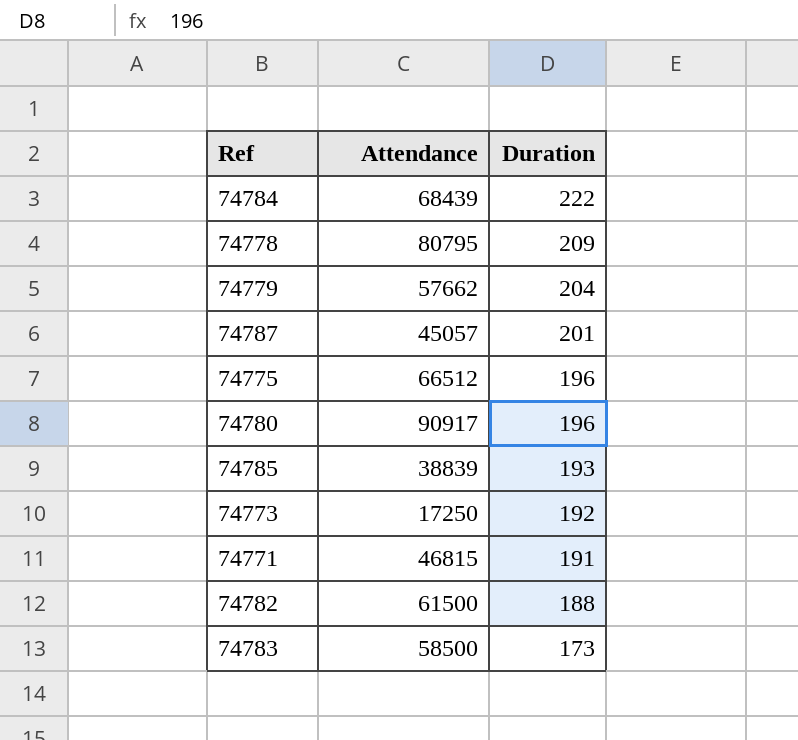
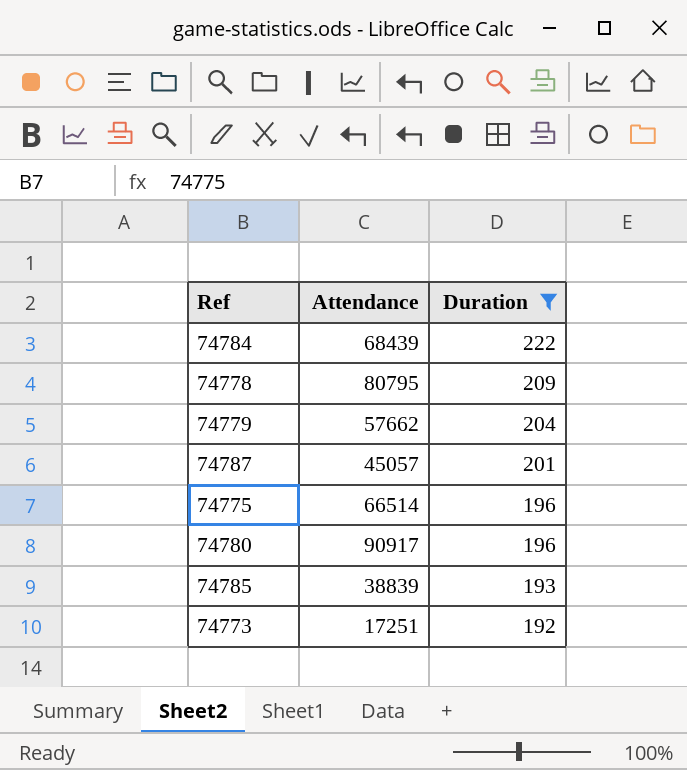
filter: none -> Duration >= 192
74775 | Attendance: 66512 -> 66514
74773 | Attendance: 17250 -> 17251

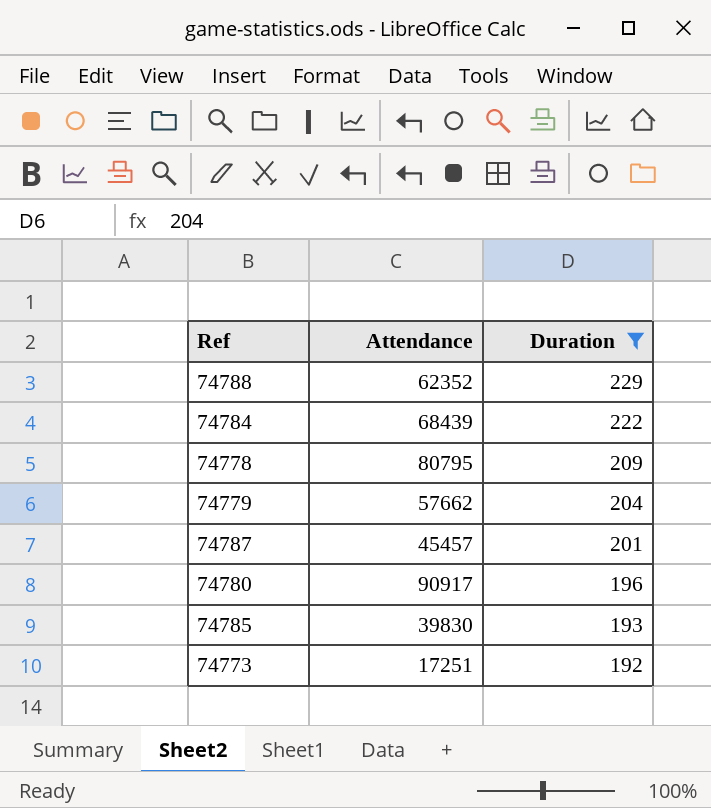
row 74775: 66514 | 196 -> none
row 74788: none -> 62352 | 229
74787 | Attendance: 45057 -> 45457
74785 | Attendance: 38839 -> 39830

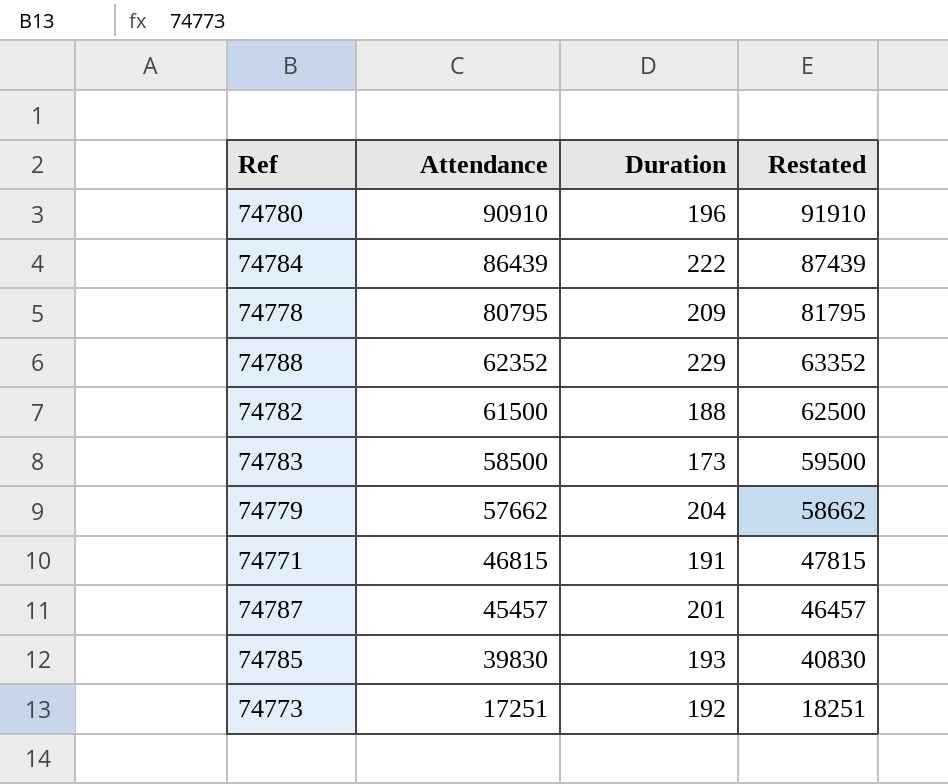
filter: Duration >= 192 -> none
row order: Duration descending -> Attendance descending
column Restated | formula: none -> [Attendance] + 1000
74780 | Attendance: 90917 -> 90910
74784 | Attendance: 68439 -> 86439

